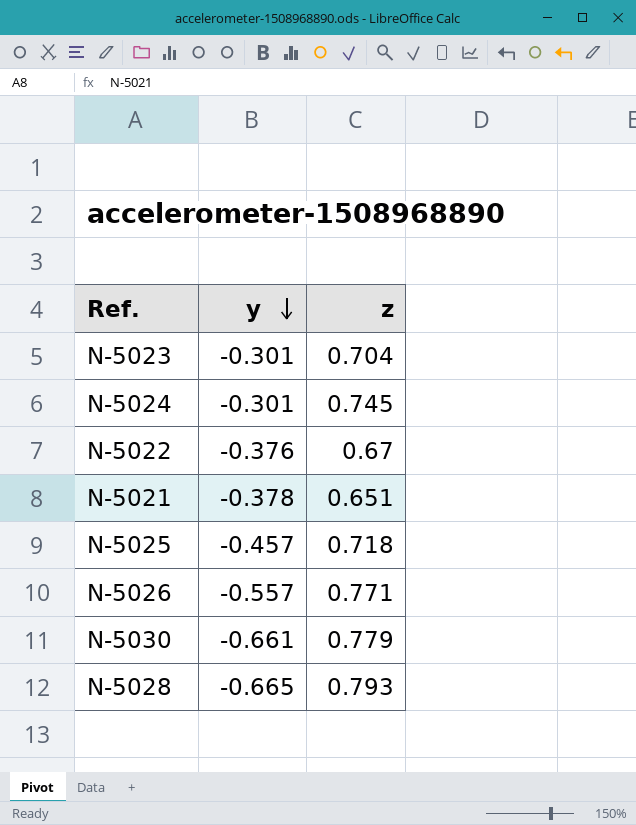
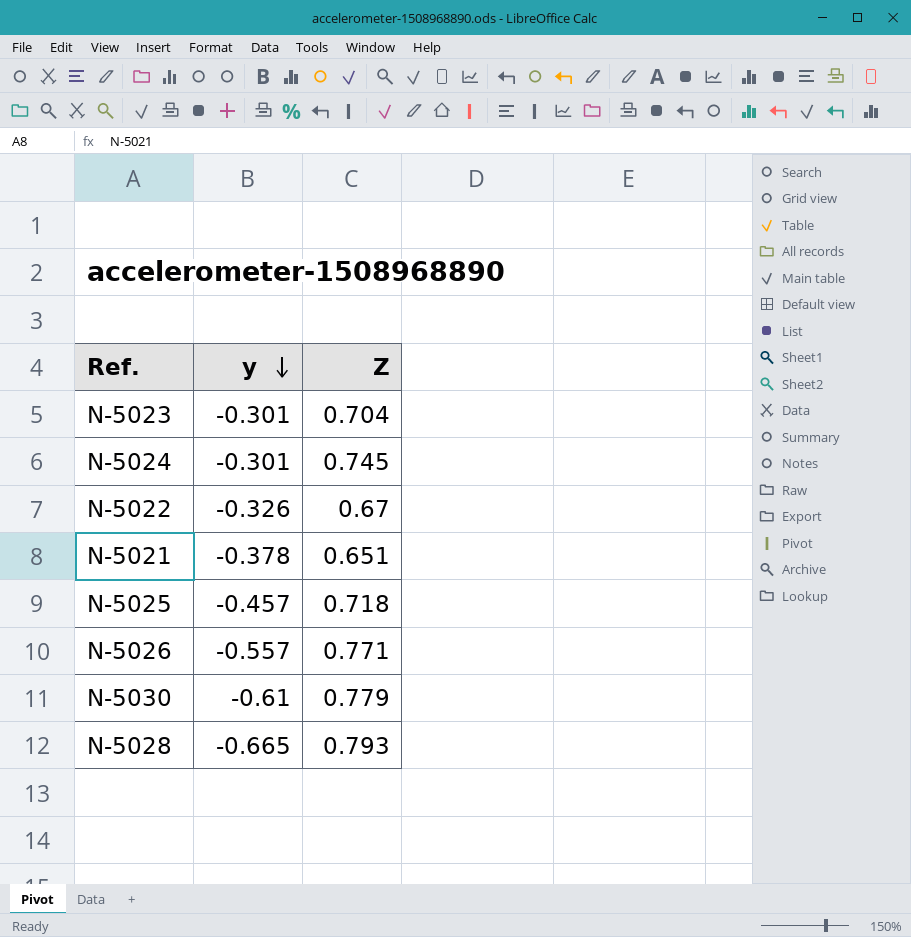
column name: z -> Z
N-5022 | y: -0.376 -> -0.326
N-5030 | y: -0.661 -> -0.61

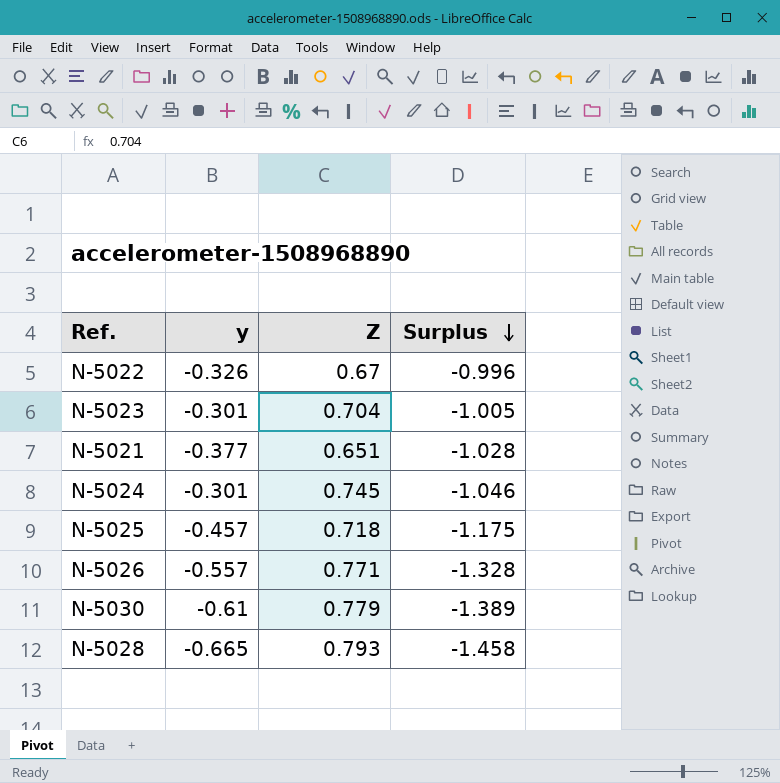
row order: y descending -> Surplus descending
column Surplus | formula: none -> [y] - [Z]
N-5021 | y: -0.378 -> -0.377

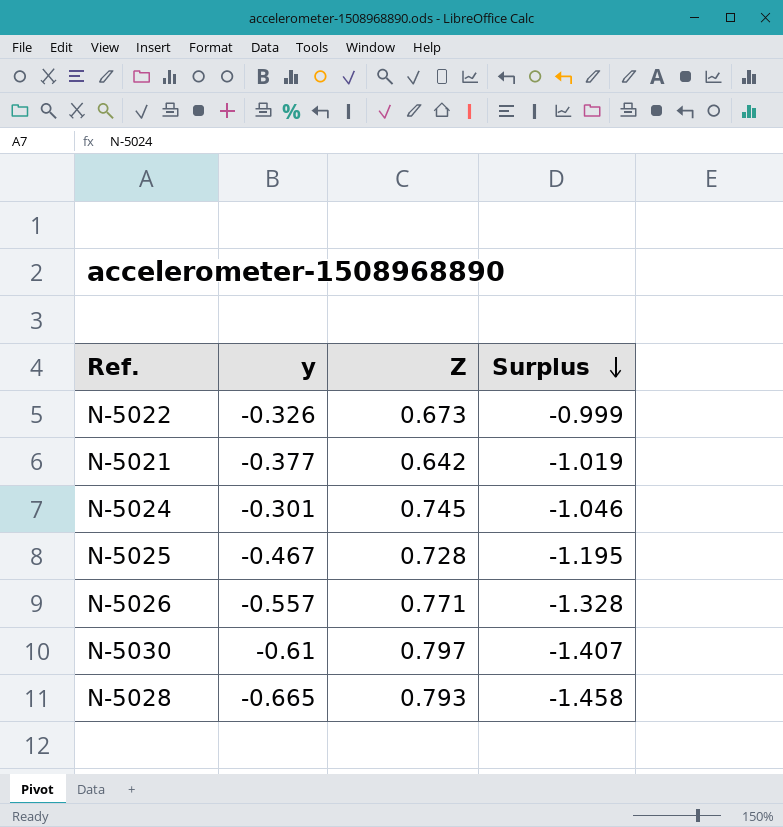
row N-5023: -0.301 | 0.704 | -1.005 -> none
N-5022 | Z: 0.67 -> 0.673
N-5022 | Surplus: -0.996 -> -0.999
N-5021 | Z: 0.651 -> 0.642
N-5021 | Surplus: -1.028 -> -1.019
N-5025 | y: -0.457 -> -0.467
N-5025 | Z: 0.718 -> 0.728
N-5025 | Surplus: -1.175 -> -1.195
N-5030 | Z: 0.779 -> 0.797
N-5030 | Surplus: -1.389 -> -1.407

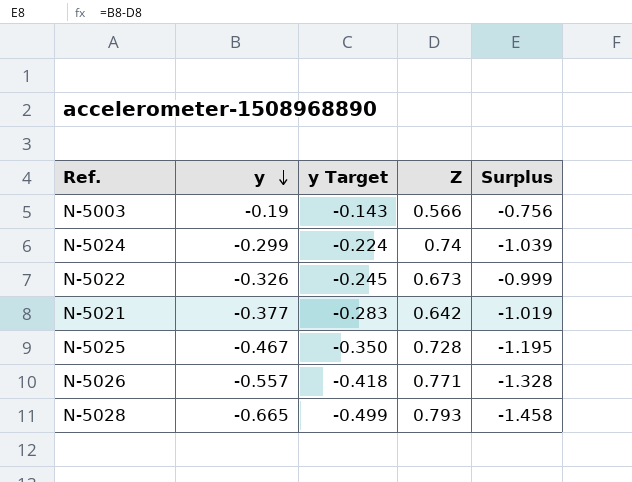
row order: Surplus descending -> y descending
column y Target | formula: none -> [y] * 0.75
row N-5030: -0.61 | 0.797 | -1.407 -> none
row N-5003: none -> -0.19 | -0.143 | 0.566 | -0.756
N-5024 | y: -0.301 -> -0.299
N-5024 | Z: 0.745 -> 0.74
N-5024 | Surplus: -1.046 -> -1.039

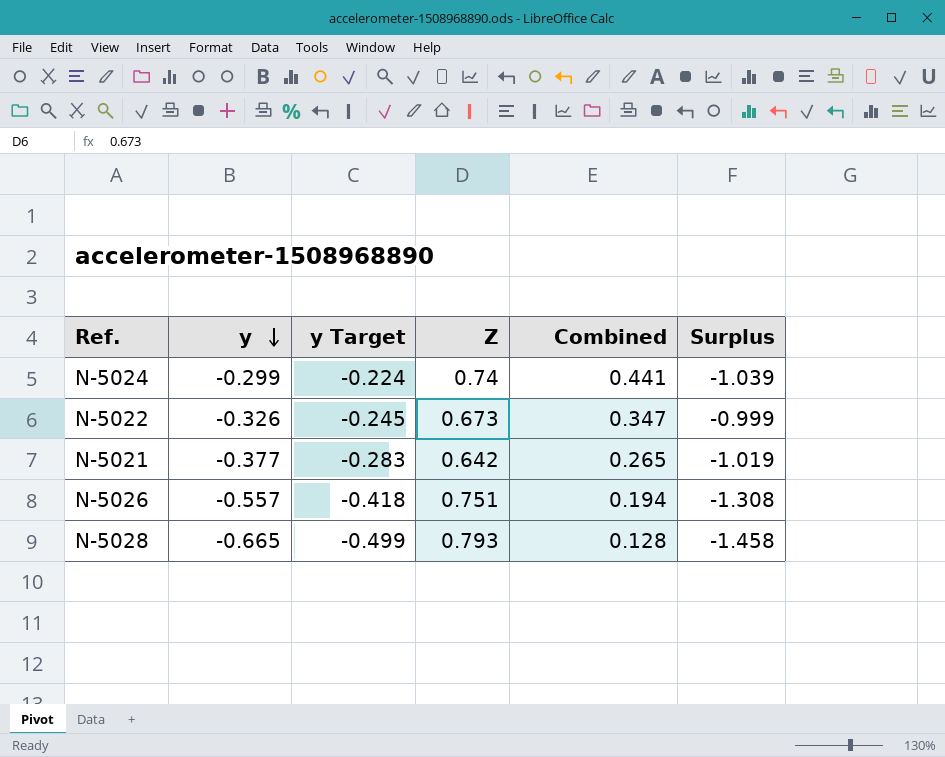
column Combined | formula: none -> [y] + [Z]
row N-5003: -0.19 | -0.143 | 0.566 | -0.756 -> none
row N-5025: -0.467 | -0.350 | 0.728 | -1.195 -> none
N-5026 | Z: 0.771 -> 0.751
N-5026 | Surplus: -1.328 -> -1.308

